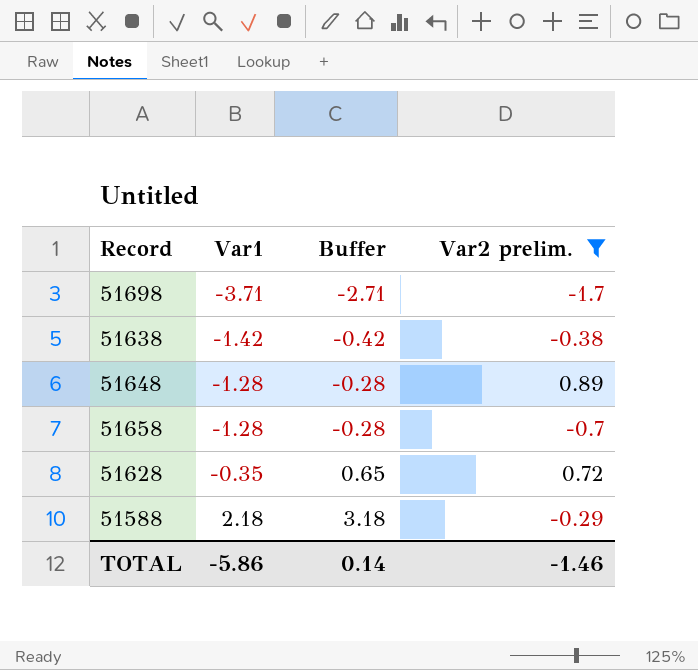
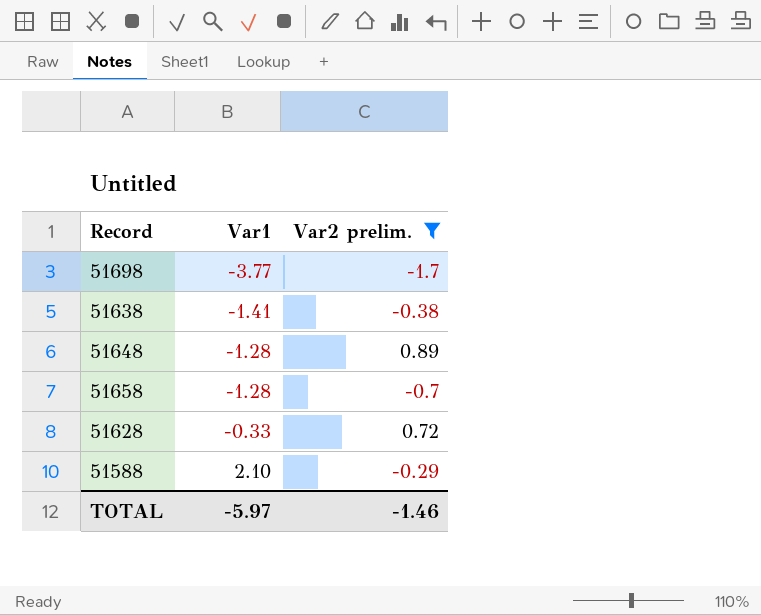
column Buffer | formula: [Var1] + 1 -> none
51698 | Var1: -3.71 -> -3.77
51638 | Var1: -1.42 -> -1.41
51628 | Var1: -0.35 -> -0.33
51588 | Var1: 2.18 -> 2.10
TOTAL | Var1: -5.86 -> -5.97

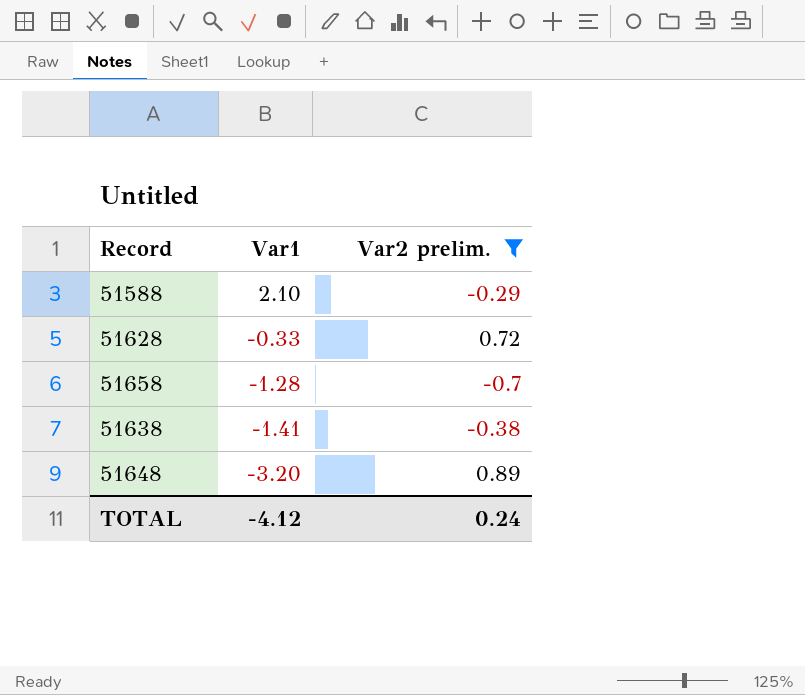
row order: Var1 ascending -> Var1 descending
row 51698: -3.77 | -1.7 -> none
51648 | Var1: -1.28 -> -3.20
TOTAL | Var1: -5.97 -> -4.12
TOTAL | Var2 prelim.: -1.46 -> 0.24

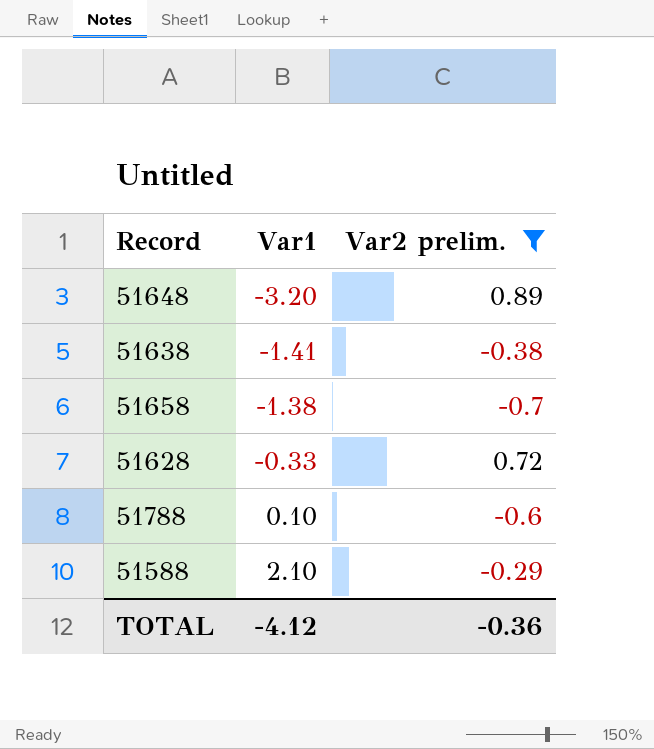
row order: Var1 descending -> Var1 ascending
51658 | Var1: -1.28 -> -1.38
row 51788: none -> 0.10 | -0.6
TOTAL | Var2 prelim.: 0.24 -> -0.36

